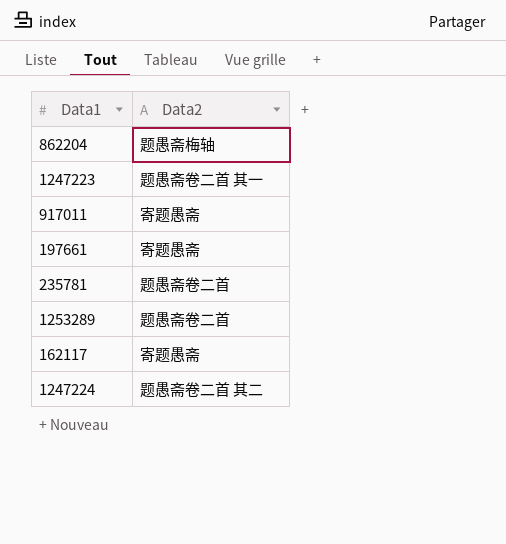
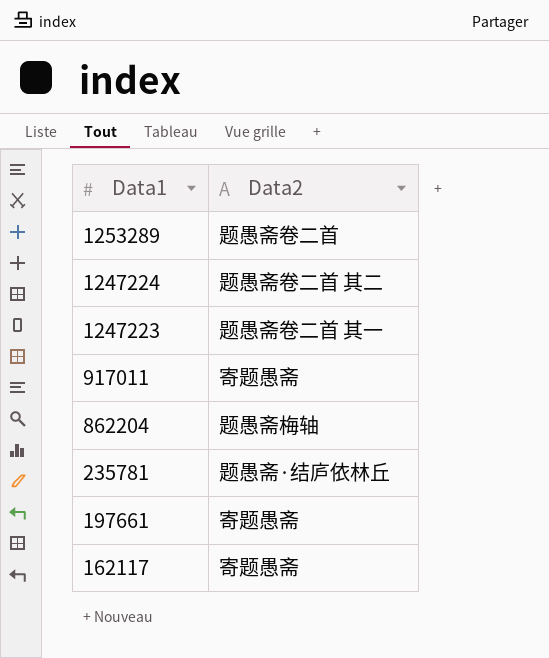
row order: none -> Data1 descending
235781 | Data2: 题愚斋卷二首 -> 题愚斋·结庐依林丘

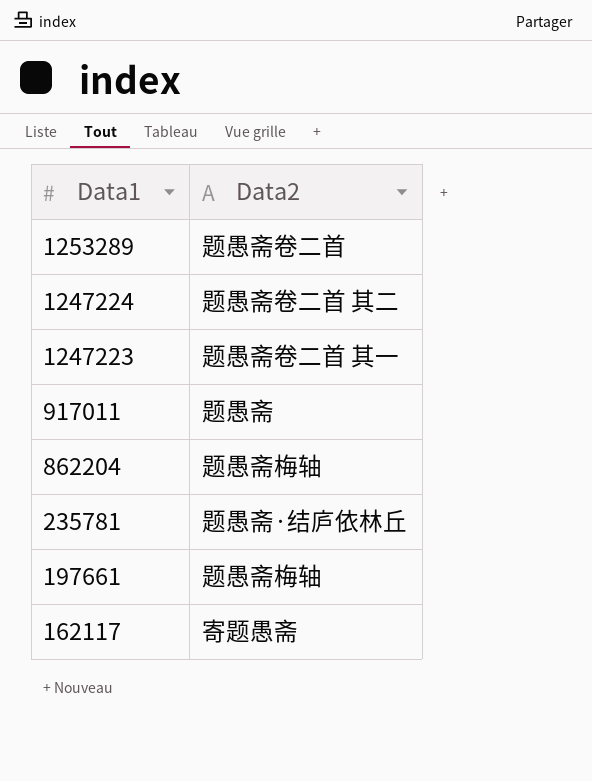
917011 | Data2: 寄题愚斋 -> 题愚斋
197661 | Data2: 寄题愚斋 -> 题愚斋梅轴

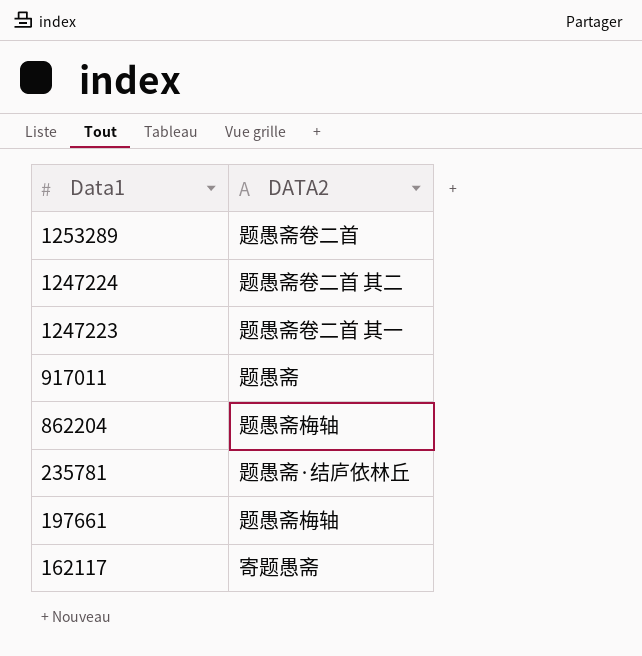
column name: Data2 -> DATA2

